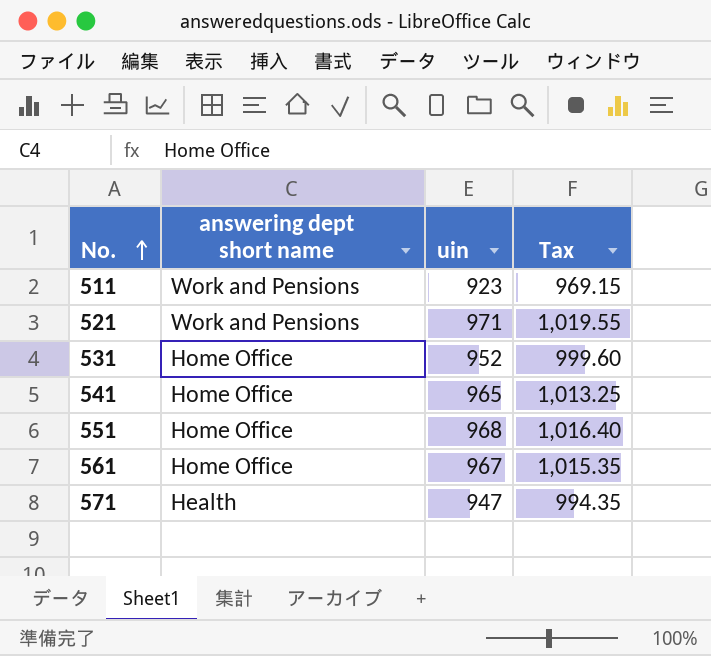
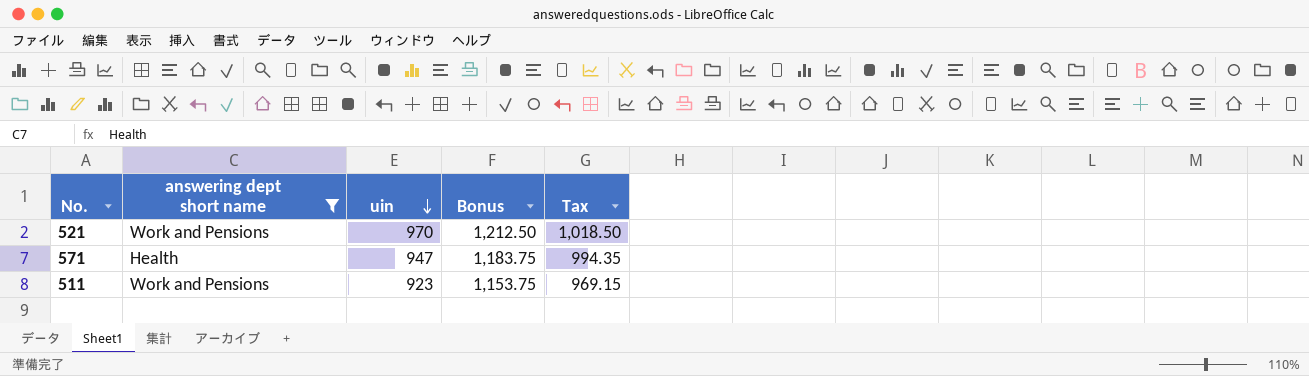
filter: none -> answering dept short name != Home Office
row order: No. ascending -> uin descending
column Bonus | formula: none -> [uin] * 1.25
521 | uin: 971 -> 970
521 | Tax: 1,019.55 -> 1,018.50

